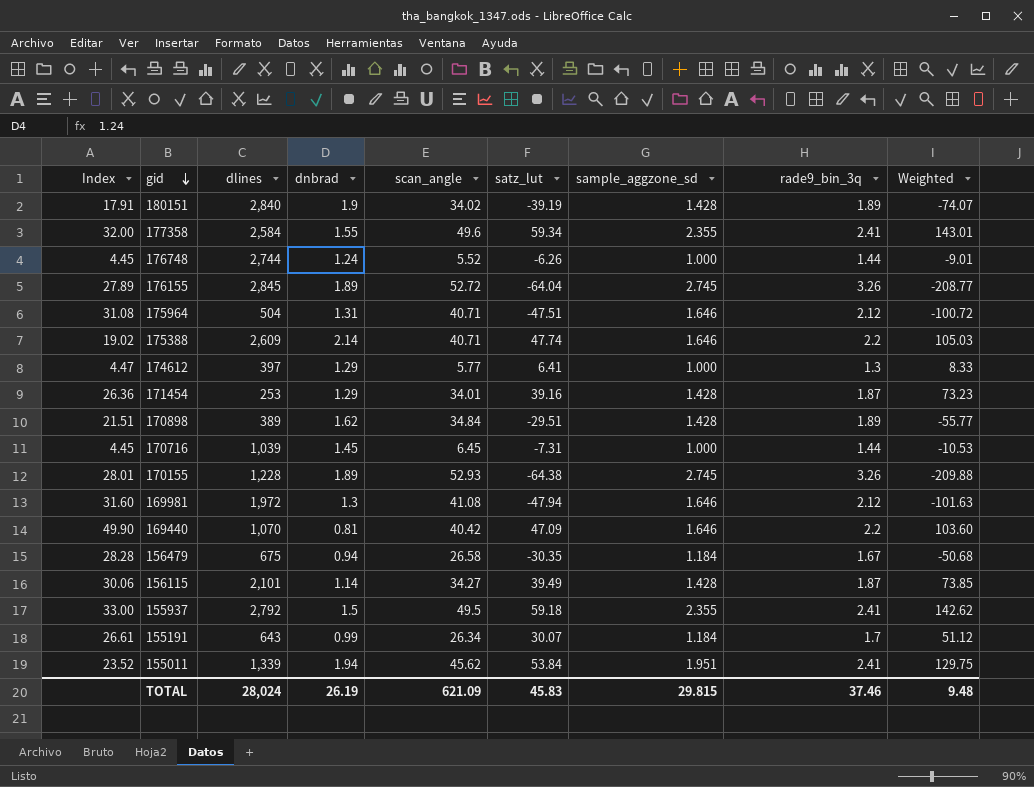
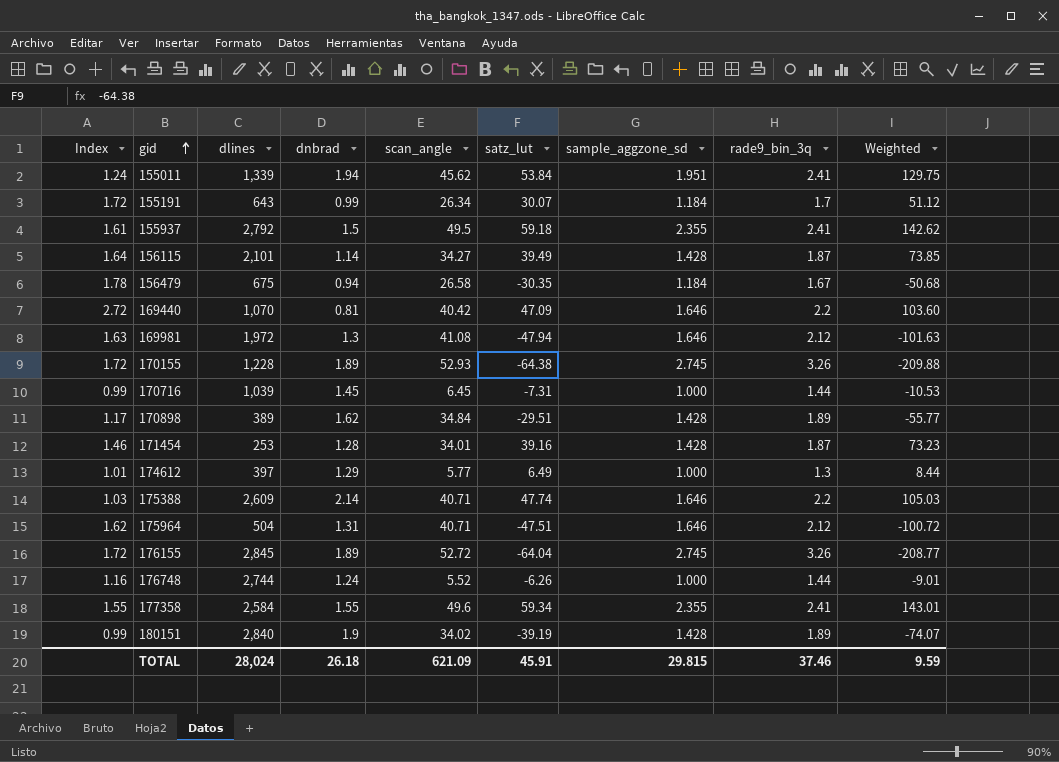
row order: gid descending -> gid ascending
column Index | formula: [scan_angle] / [dnbrad] -> [rade9_bin_3q] / [dnbrad]
171454 | dnbrad: 1.29 -> 1.28
174612 | satz_lut: 6.41 -> 6.49
174612 | Weighted: 8.33 -> 8.44
TOTAL | dnbrad: 26.19 -> 26.18
TOTAL | satz_lut: 45.83 -> 45.91
TOTAL | Weighted: 9.48 -> 9.59

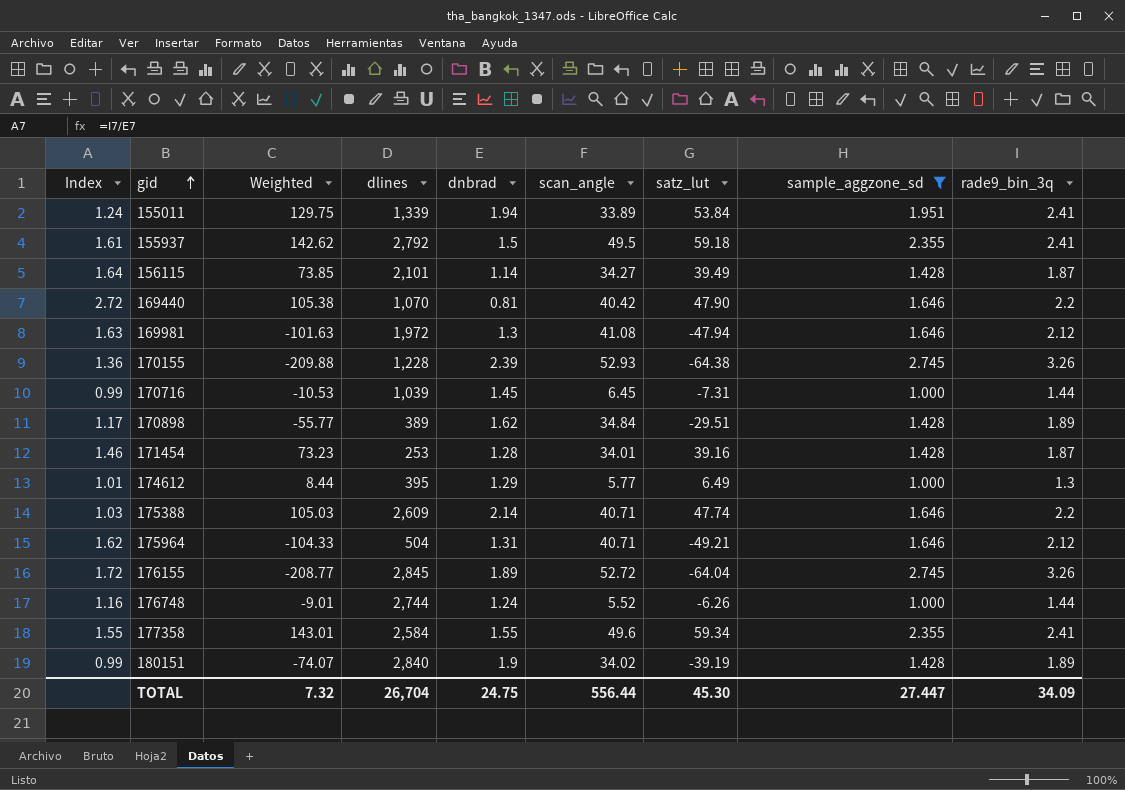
filter: none -> sample_aggzone_sd != 1.184
column Weighted | position: 9 -> 3
155011 | scan_angle: 45.62 -> 33.89
169440 | Weighted: 103.60 -> 105.38
169440 | satz_lut: 47.09 -> 47.90
170155 | Index: 1.72 -> 1.36
170155 | dnbrad: 1.89 -> 2.39
174612 | dlines: 397 -> 395
175964 | Weighted: -100.72 -> -104.33
175964 | satz_lut: -47.51 -> -49.21
TOTAL | Weighted: 9.59 -> 7.32
TOTAL | dlines: 28,024 -> 26,704
TOTAL | dnbrad: 26.18 -> 24.75
TOTAL | scan_angle: 621.09 -> 556.44
TOTAL | satz_lut: 45.91 -> 45.30
TOTAL | sample_aggzone_sd: 29.815 -> 27.447
TOTAL | rade9_bin_3q: 37.46 -> 34.09

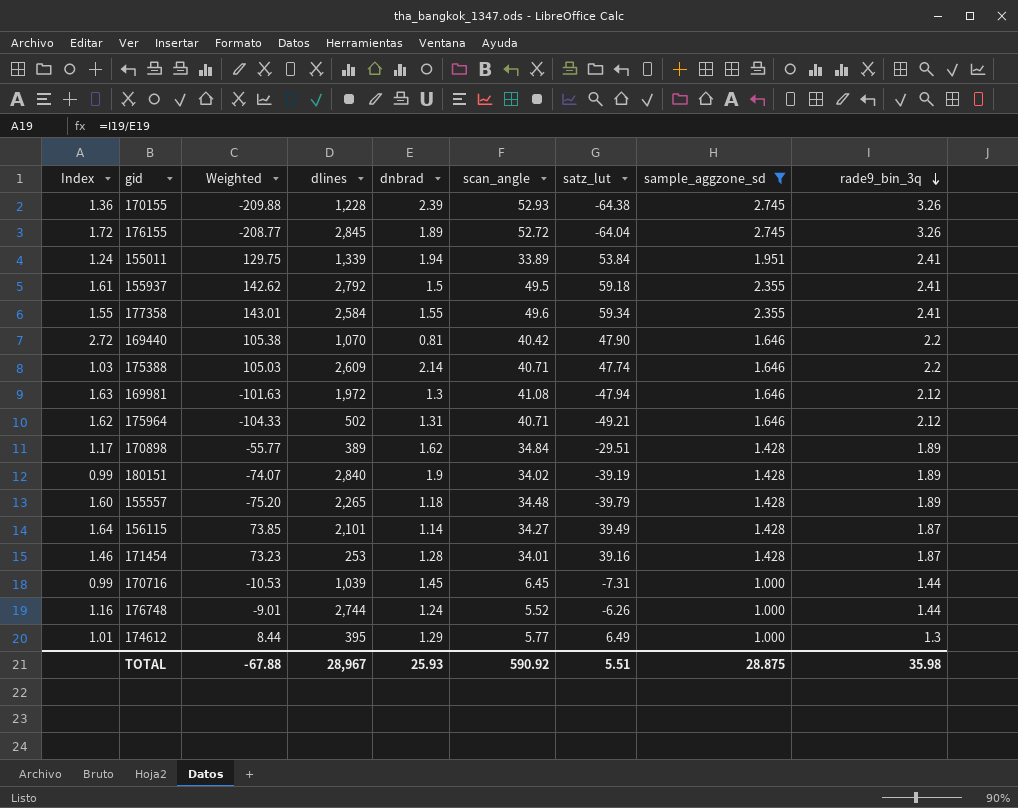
row order: gid ascending -> rade9_bin_3q descending
175964 | dlines: 504 -> 502
row 155557: none -> 1.60 | -75.20 | 2,265 | 1.18 | 34.48 | -39.79 | 1.428 | 1.89
TOTAL | Weighted: 7.32 -> -67.88
TOTAL | dlines: 26,704 -> 28,967
TOTAL | dnbrad: 24.75 -> 25.93
TOTAL | scan_angle: 556.44 -> 590.92
TOTAL | satz_lut: 45.30 -> 5.51
TOTAL | sample_aggzone_sd: 27.447 -> 28.875
TOTAL | rade9_bin_3q: 34.09 -> 35.98

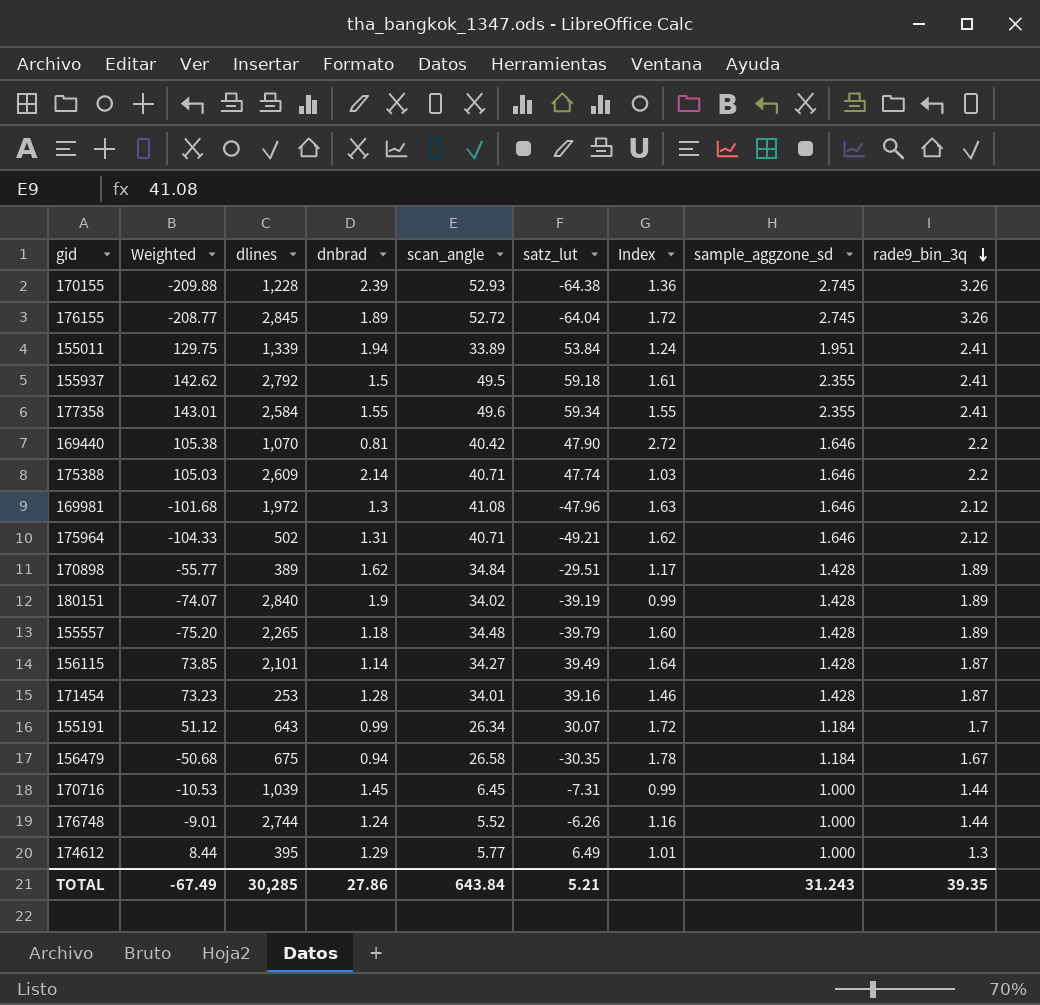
filter: sample_aggzone_sd != 1.184 -> none
column Index | position: 1 -> 7
169981 | Weighted: -101.63 -> -101.68
169981 | satz_lut: -47.94 -> -47.96
TOTAL | Weighted: -67.88 -> -67.49
TOTAL | dlines: 28,967 -> 30,285
TOTAL | dnbrad: 25.93 -> 27.86
TOTAL | scan_angle: 590.92 -> 643.84
TOTAL | satz_lut: 5.51 -> 5.21
TOTAL | sample_aggzone_sd: 28.875 -> 31.243
TOTAL | rade9_bin_3q: 35.98 -> 39.35

